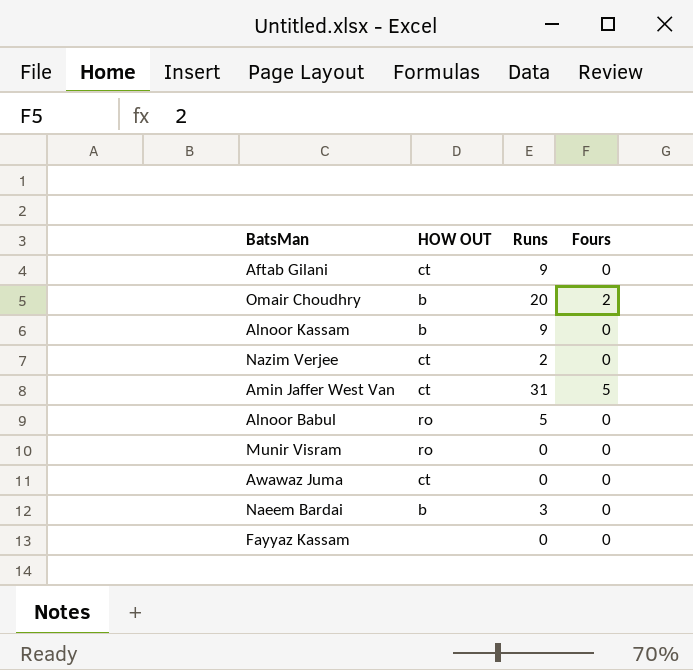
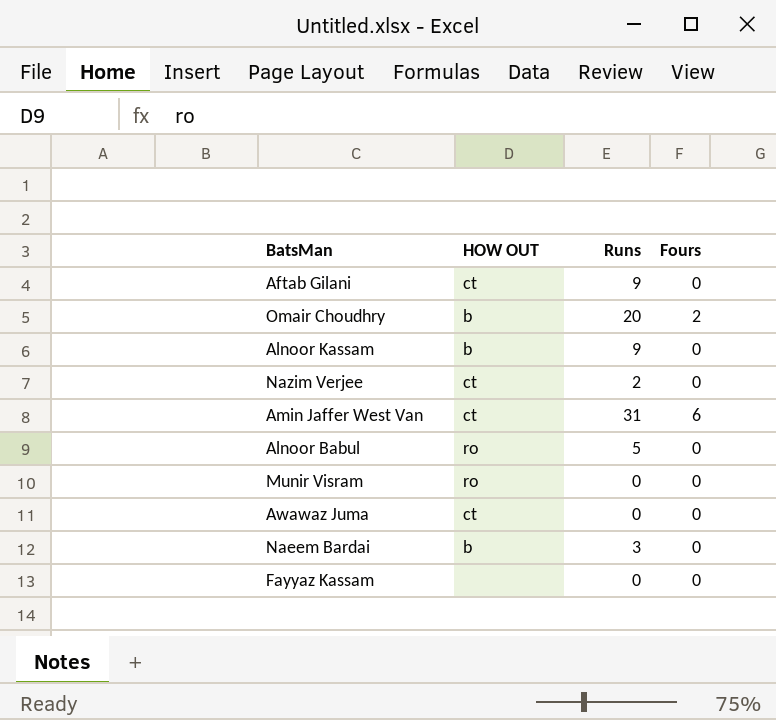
Amin Jaffer West Van | Fours: 5 -> 6

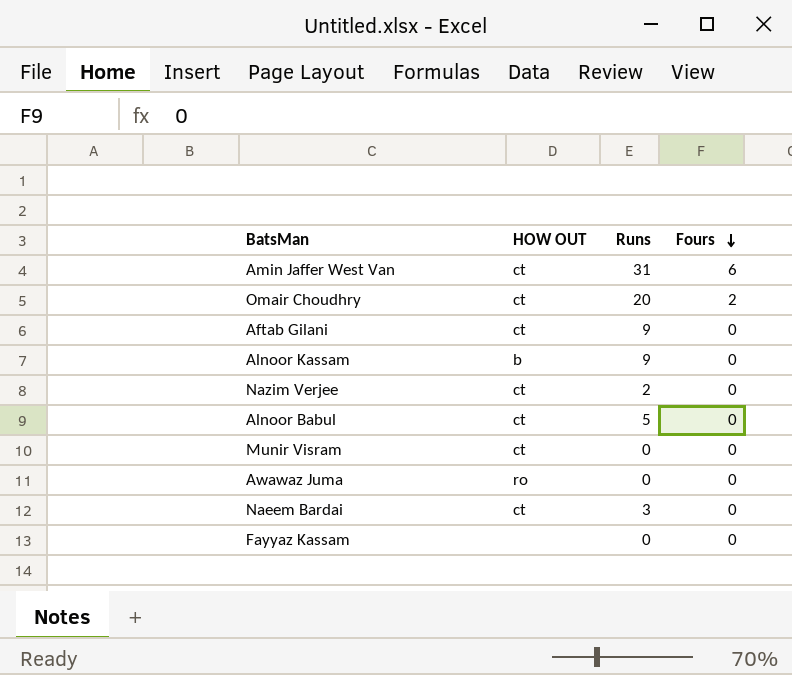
row order: none -> Fours descending
Omair Choudhry | HOW OUT: b -> ct
Alnoor Babul | HOW OUT: ro -> ct
Munir Visram | HOW OUT: ro -> ct
Awawaz Juma | HOW OUT: ct -> ro
Naeem Bardai | HOW OUT: b -> ct

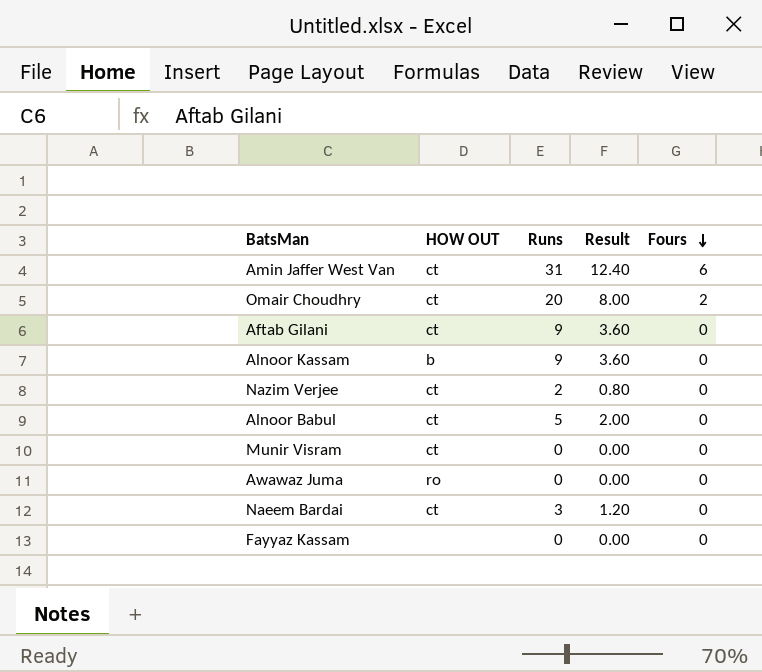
column Result | formula: none -> [Runs] * 0.4

